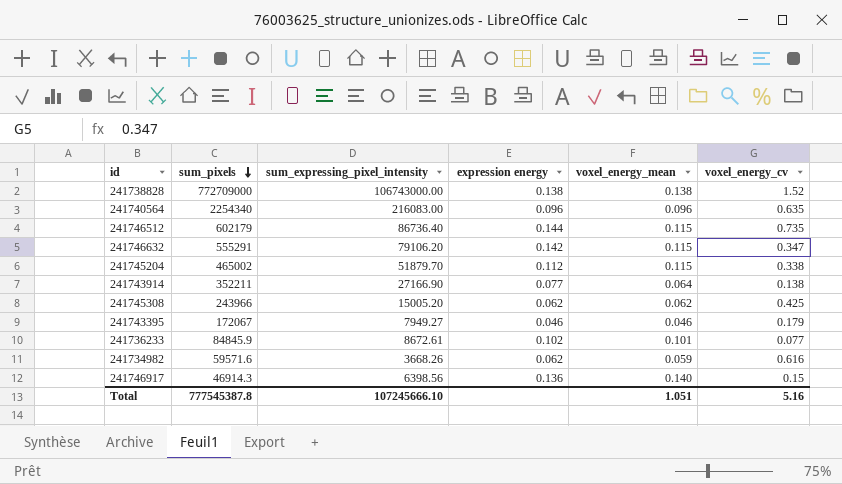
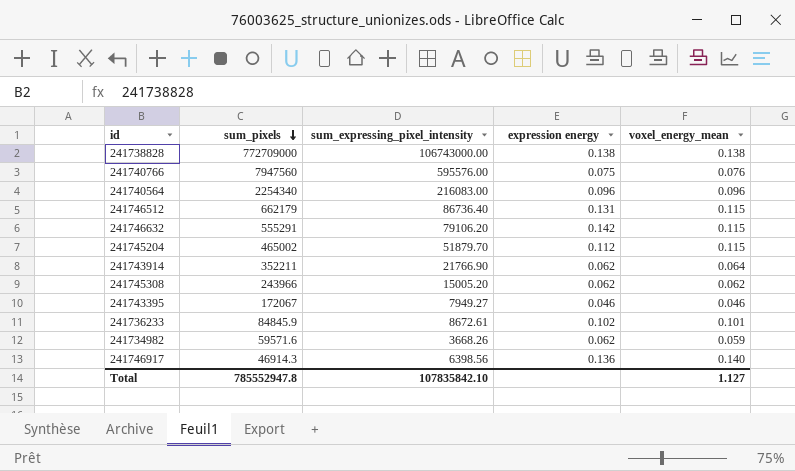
column voxel_energy_cv | position: 6 -> none
row 241740766: none -> 7947560 | 595576.00 | 0.075 | 0.076
241746512 | sum_pixels: 602179 -> 662179
241746512 | expression energy: 0.144 -> 0.131
241743914 | sum_expressing_pixel_intensity: 27166.90 -> 21766.90
241743914 | expression energy: 0.077 -> 0.062
Total | sum_pixels: 777545387.8 -> 785552947.8
Total | sum_expressing_pixel_intensity: 107245666.10 -> 107835842.10
Total | voxel_energy_mean: 1.051 -> 1.127

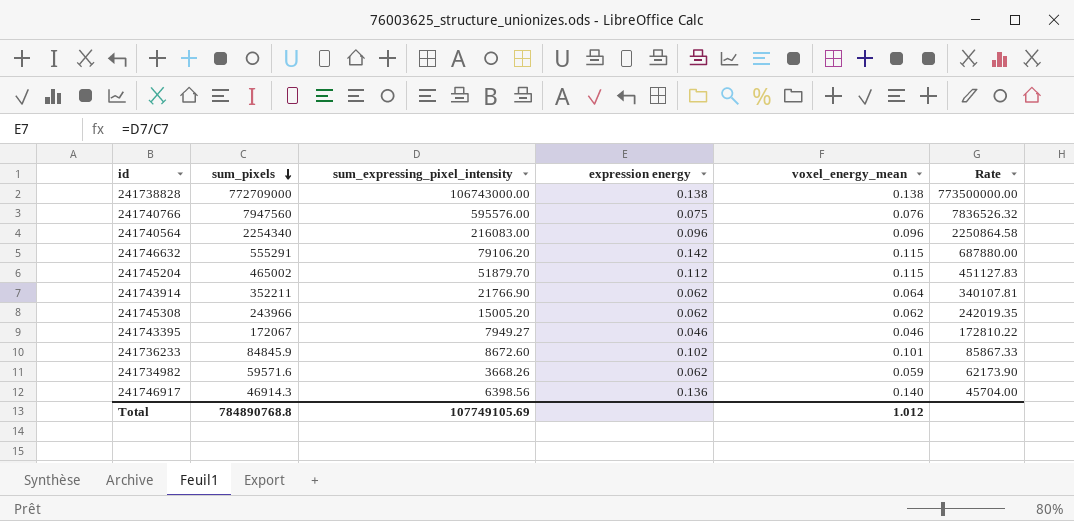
column Rate | formula: none -> [sum_expressing_pixel_intensity] / [voxel_energy_mean]
row 241746512: 662179 | 86736.40 | 0.131 | 0.115 -> none
241736233 | sum_expressing_pixel_intensity: 8672.61 -> 8672.60
Total | sum_pixels: 785552947.8 -> 784890768.8
Total | sum_expressing_pixel_intensity: 107835842.10 -> 107749105.69
Total | voxel_energy_mean: 1.127 -> 1.012

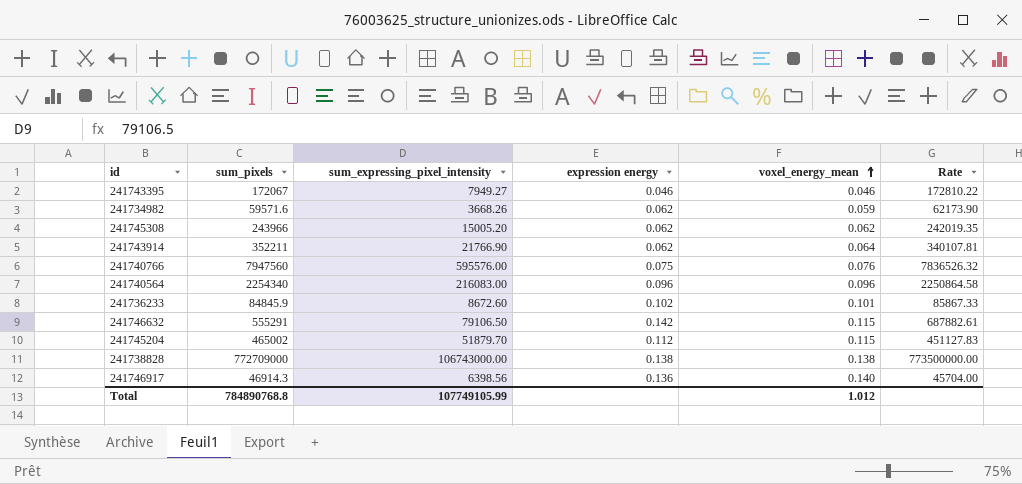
row order: sum_pixels descending -> voxel_energy_mean ascending
241746632 | sum_expressing_pixel_intensity: 79106.20 -> 79106.50
241746632 | Rate: 687880.00 -> 687882.61
Total | sum_expressing_pixel_intensity: 107749105.69 -> 107749105.99

